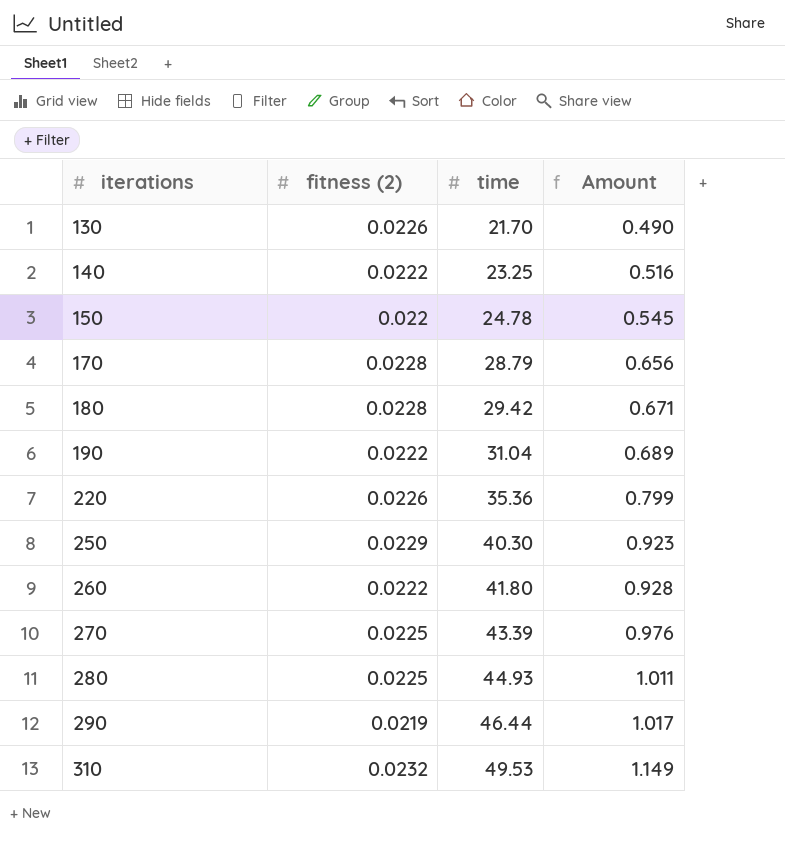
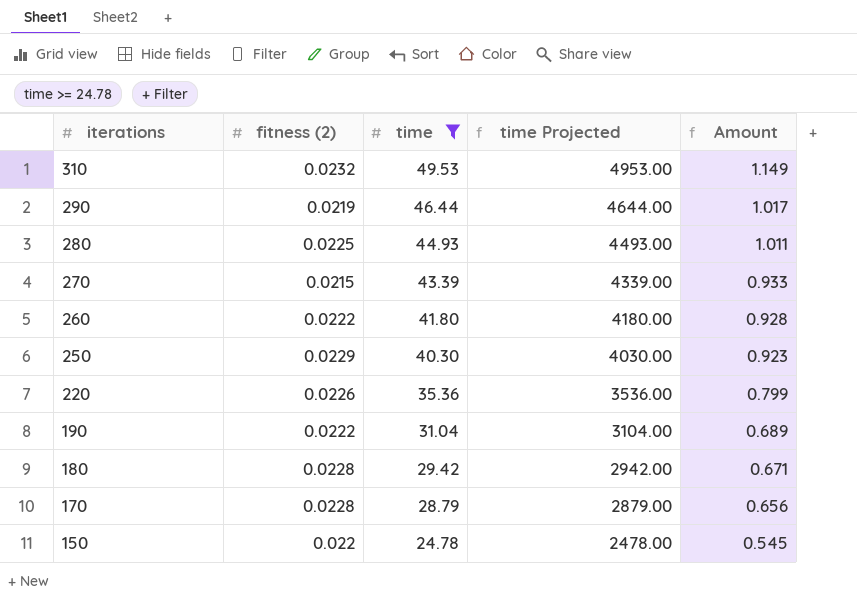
filter: none -> time >= 24.78
row order: iterations ascending -> iterations descending
column time Projected | formula: none -> [time] * 100
270 | fitness (2): 0.0225 -> 0.0215
270 | Amount: 0.976 -> 0.933

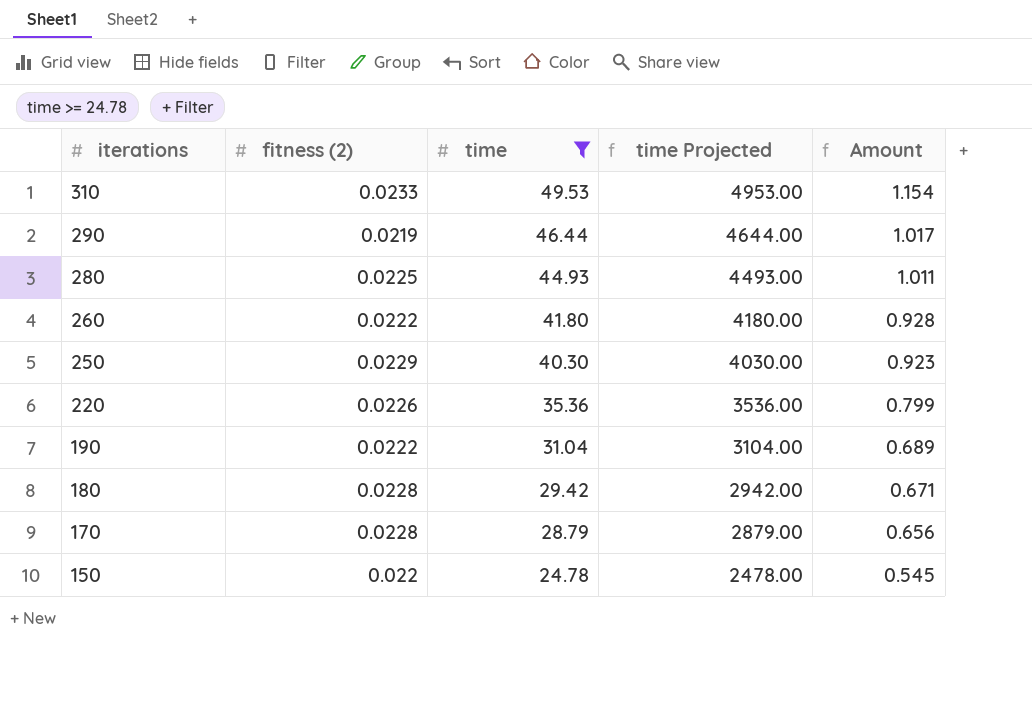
row 270: 0.0215 | 43.39 | 4339.00 | 0.933 -> none
310 | fitness (2): 0.0232 -> 0.0233
310 | Amount: 1.149 -> 1.154

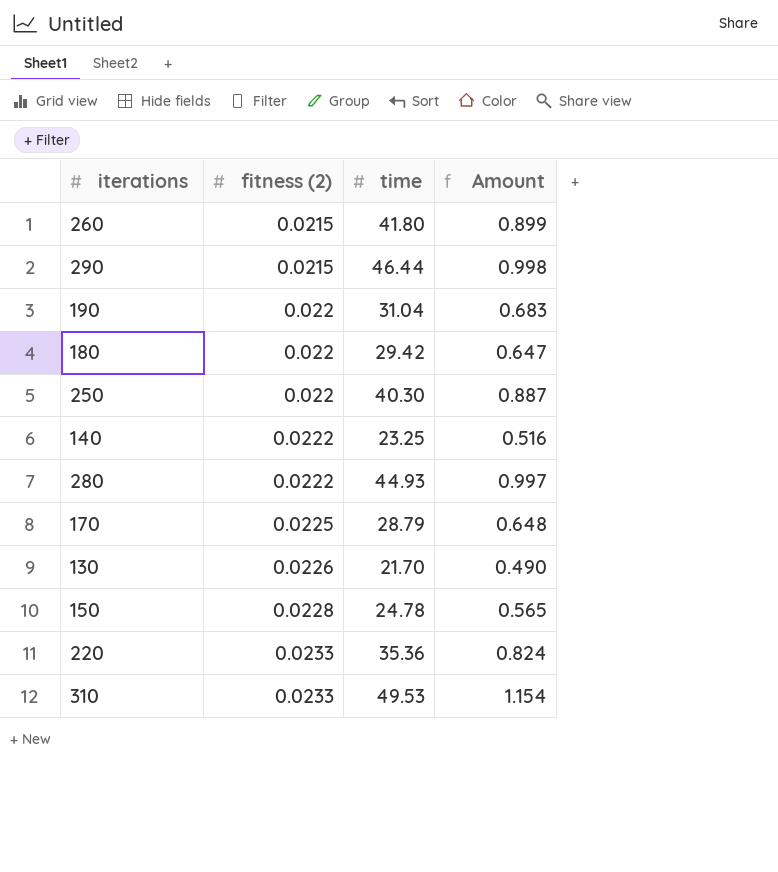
filter: time >= 24.78 -> none
row order: iterations descending -> fitness (2) ascending
column time Projected | formula: [time] * 100 -> none
260 | fitness (2): 0.0222 -> 0.0215
260 | Amount: 0.928 -> 0.899
290 | fitness (2): 0.0219 -> 0.0215
290 | Amount: 1.017 -> 0.998
190 | fitness (2): 0.0222 -> 0.022
190 | Amount: 0.689 -> 0.683
180 | fitness (2): 0.0228 -> 0.022
180 | Amount: 0.671 -> 0.647
250 | fitness (2): 0.0229 -> 0.022
250 | Amount: 0.923 -> 0.887
280 | fitness (2): 0.0225 -> 0.0222
280 | Amount: 1.011 -> 0.997
170 | fitness (2): 0.0228 -> 0.0225
170 | Amount: 0.656 -> 0.648
150 | fitness (2): 0.022 -> 0.0228
150 | Amount: 0.545 -> 0.565
220 | fitness (2): 0.0226 -> 0.0233
220 | Amount: 0.799 -> 0.824

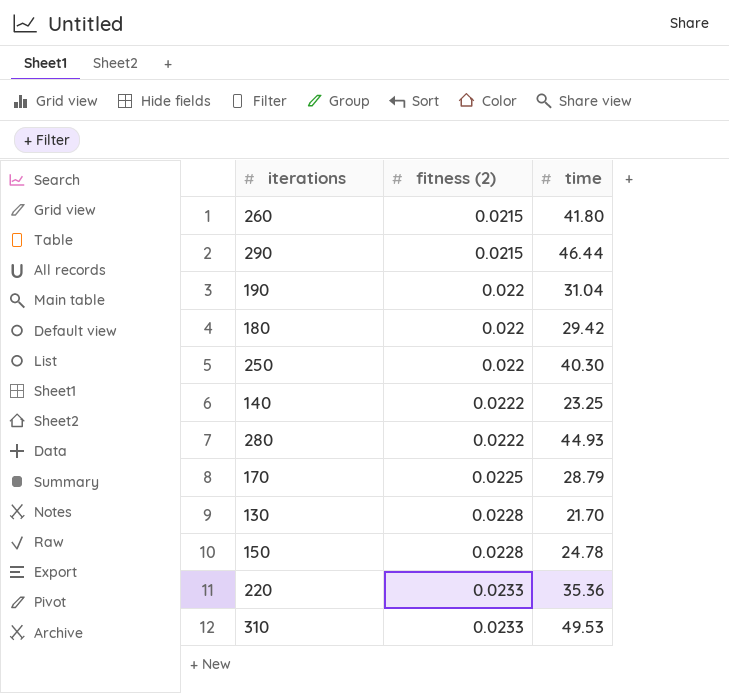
column Amount | formula: [fitness (2)] * [time] -> none
130 | fitness (2): 0.0226 -> 0.0228

